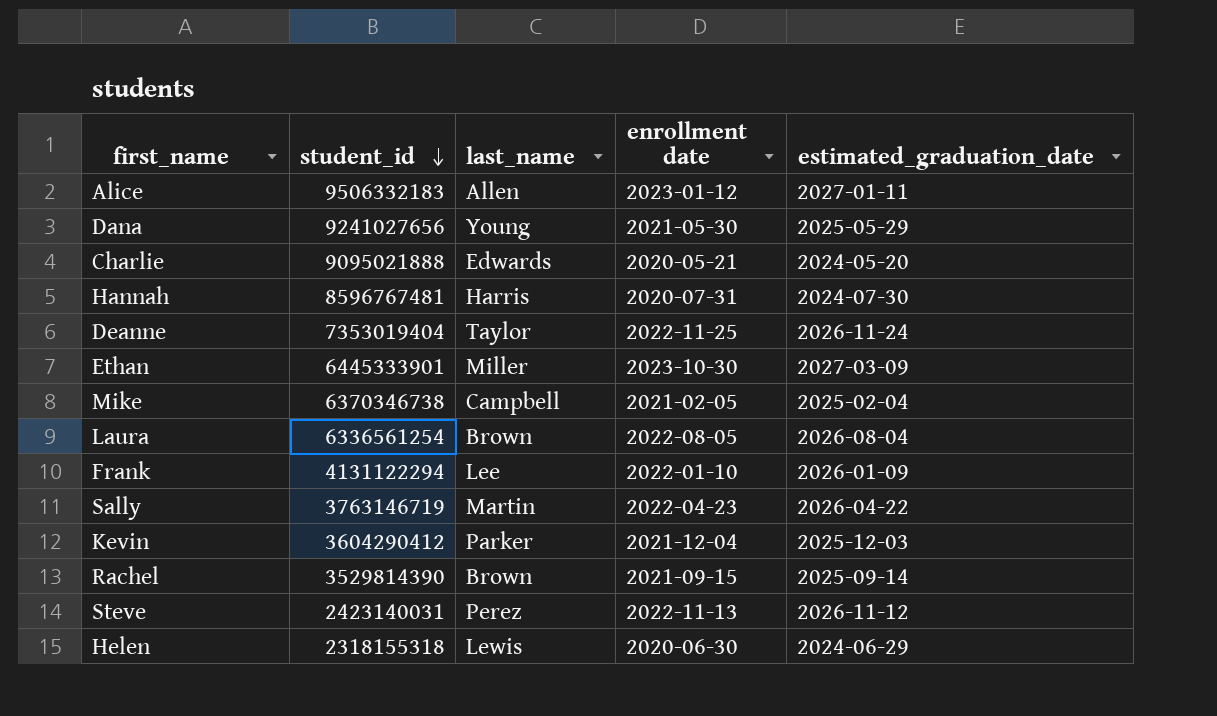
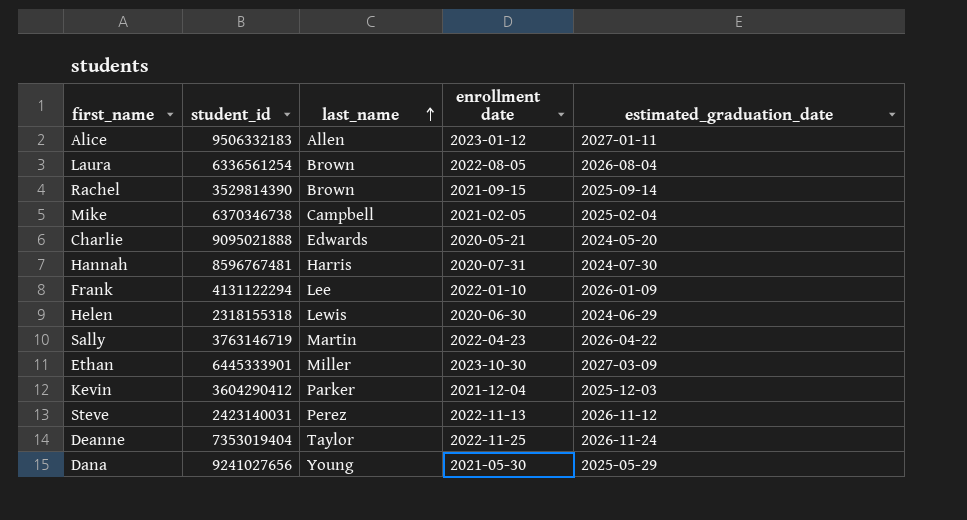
row order: student_id descending -> last_name ascending

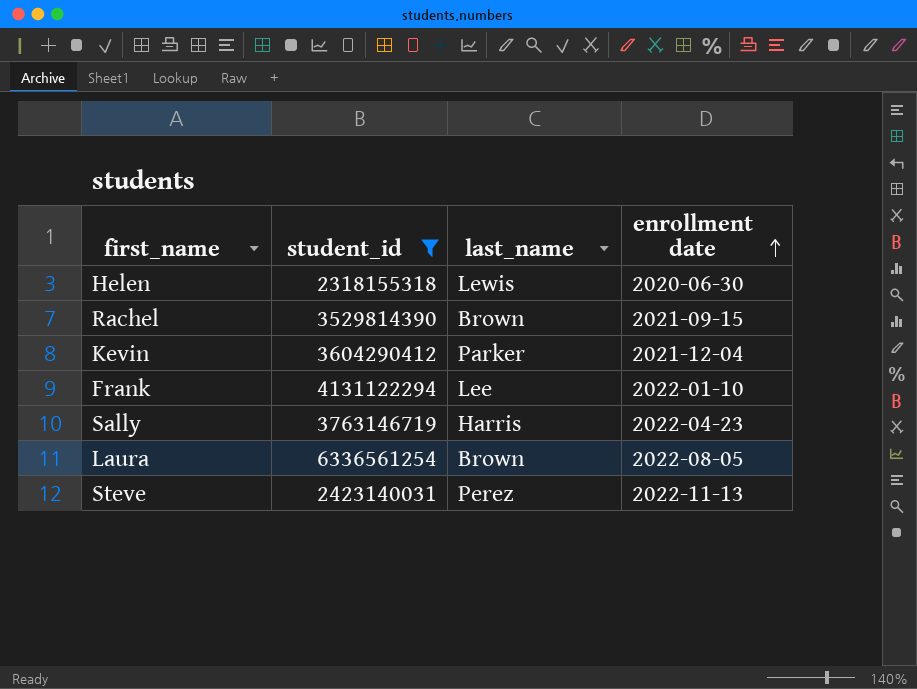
filter: none -> student_id <= 6336561254
row order: last_name ascending -> enrollment date ascending
column estimated_graduation_date | position: 5 -> none
Sally | last_name: Martin -> Harris

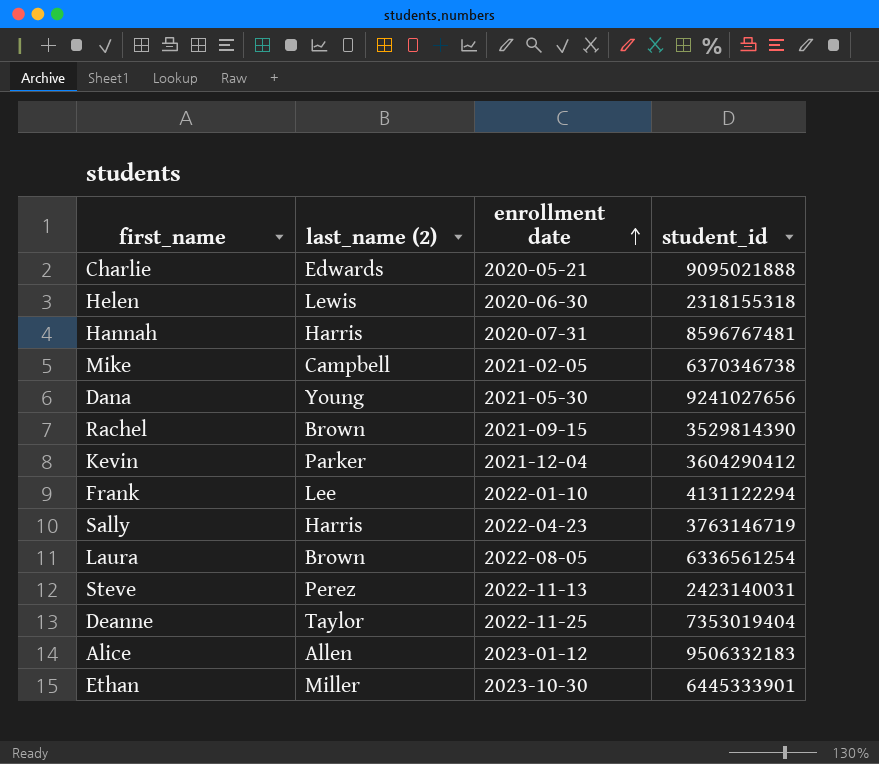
filter: student_id <= 6336561254 -> none
column name: last_name -> last_name (2)
column student_id | position: 2 -> 4

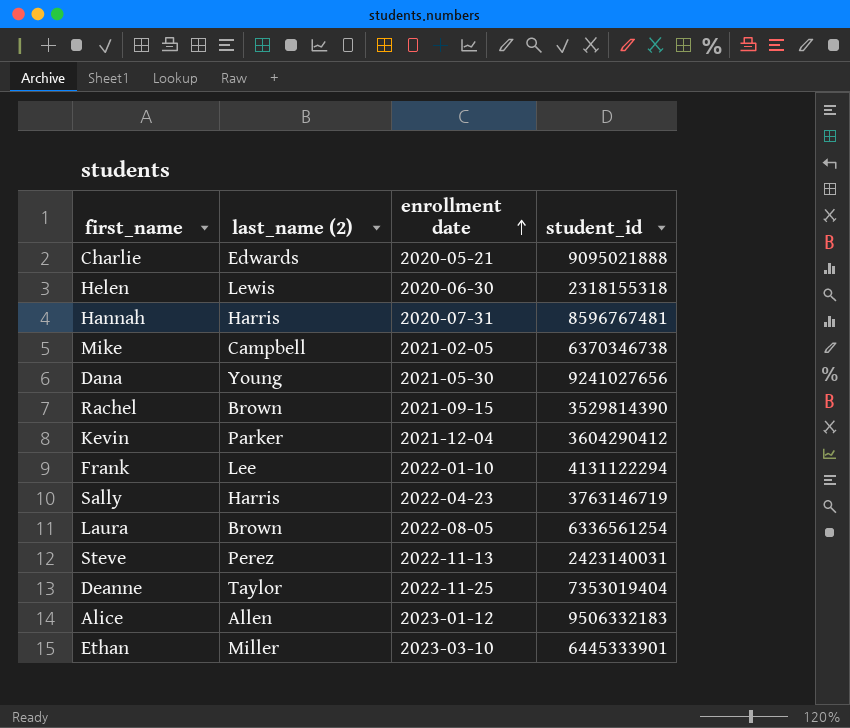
Ethan | enrollment date: 2023-10-30 -> 2023-03-10

